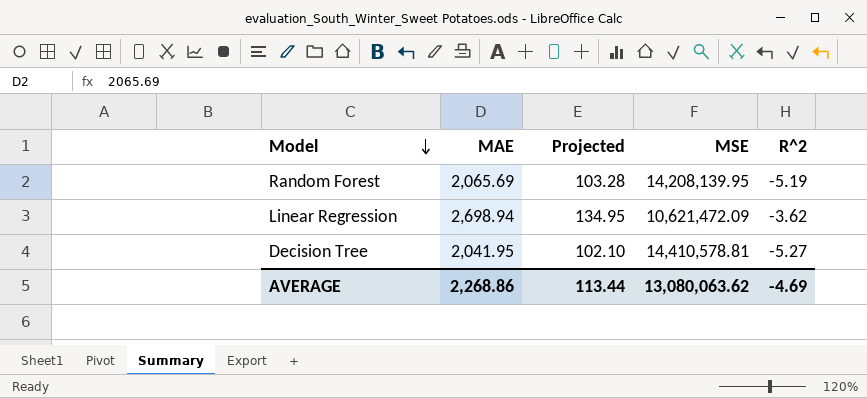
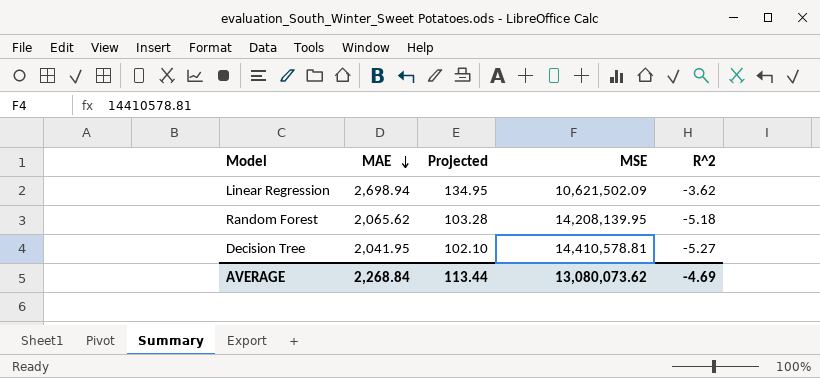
row order: Model descending -> MAE descending
Linear Regression | MSE: 10,621,472.09 -> 10,621,502.09
Random Forest | MAE: 2,065.69 -> 2,065.62
Random Forest | R^2: -5.19 -> -5.18
AVERAGE | MAE: 2,268.86 -> 2,268.84
AVERAGE | MSE: 13,080,063.62 -> 13,080,073.62

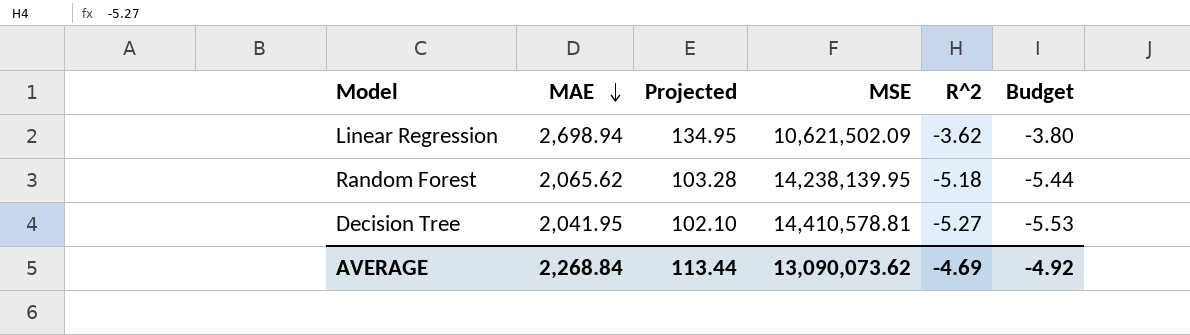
column Budget | formula: none -> [R^2] * 1.05
Random Forest | MSE: 14,208,139.95 -> 14,238,139.95
AVERAGE | MSE: 13,080,073.62 -> 13,090,073.62

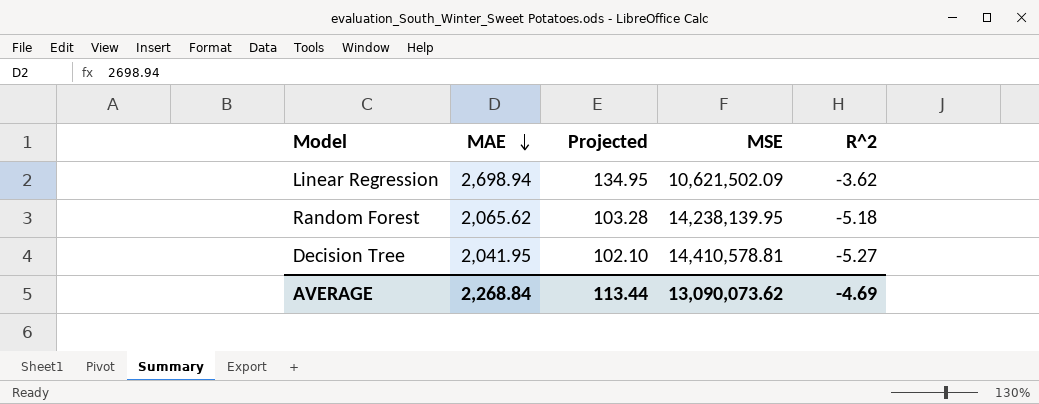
column Budget | formula: [R^2] * 1.05 -> none

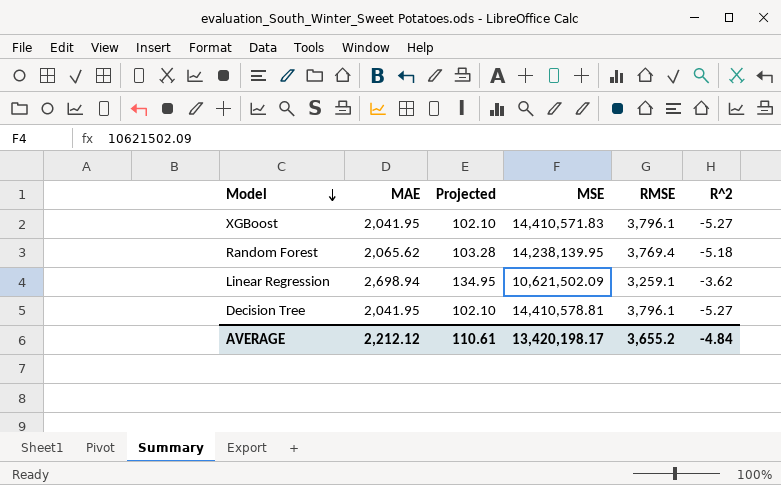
row order: MAE descending -> Model descending
column RMSE | position: none -> 5
row XGBoost: none -> 2,041.95 | 102.10 | 14,410,571.83 | 3,796.1 | -5.27
AVERAGE | MAE: 2,268.84 -> 2,212.12
AVERAGE | Projected: 113.44 -> 110.61
AVERAGE | MSE: 13,090,073.62 -> 13,420,198.17
AVERAGE | R^2: -4.69 -> -4.84

